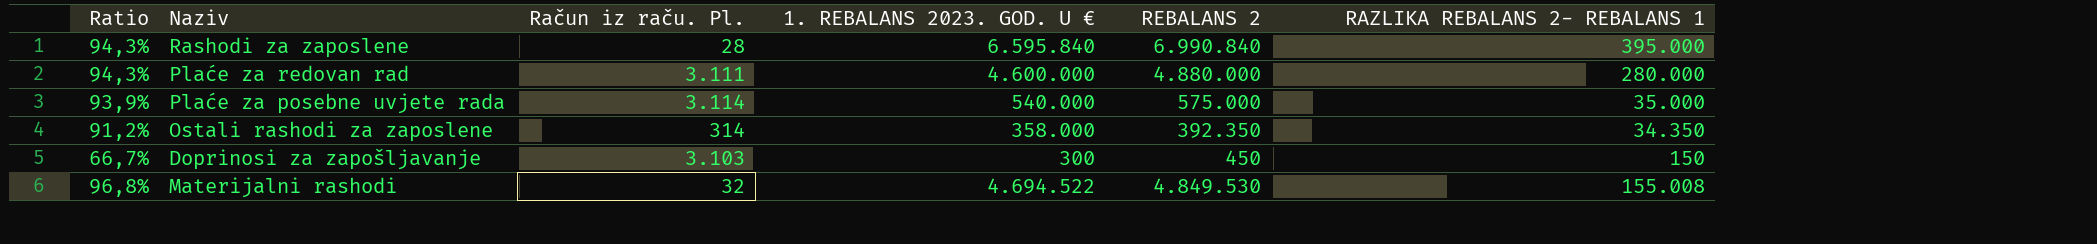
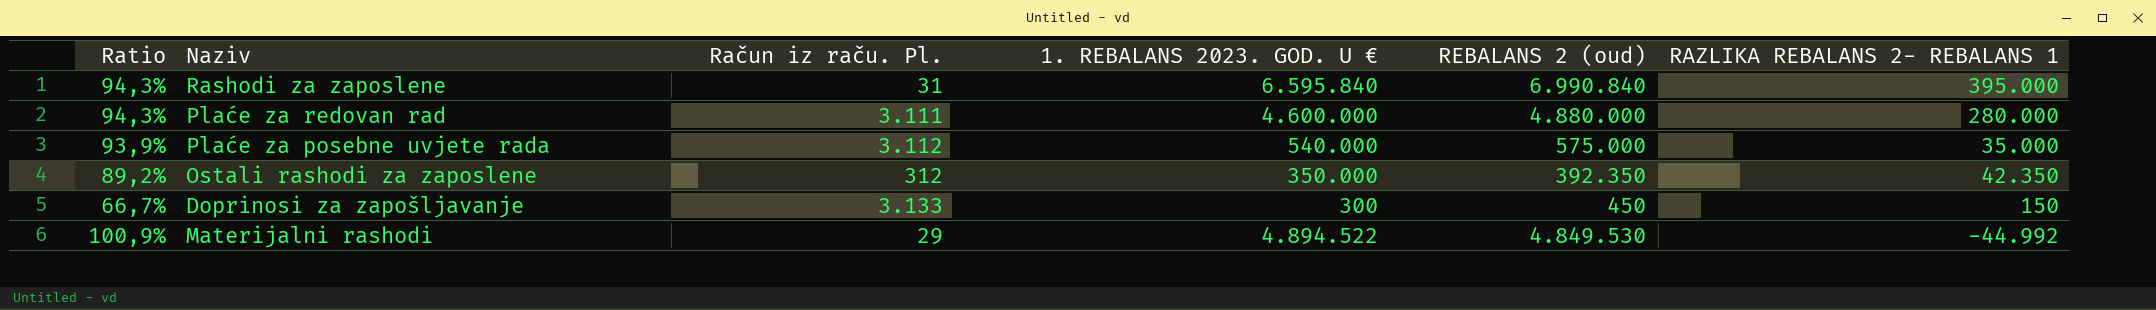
column name: REBALANS 2 -> REBALANS 2 (oud)
Rashodi za zaposlene | Račun iz raču. Pl.: 28 -> 31
Plaće za posebne uvjete rada | Račun iz raču. Pl.: 3.114 -> 3.112
Ostali rashodi za zaposlene | Ratio: 91,2% -> 89,2%
Ostali rashodi za zaposlene | Račun iz raču. Pl.: 314 -> 312
Ostali rashodi za zaposlene | 1. REBALANS 2023. GOD. U €: 358.000 -> 350.000
Ostali rashodi za zaposlene | RAZLIKA REBALANS 2- REBALANS 1: 34.350 -> 42.350
Doprinosi za zapošljavanje | Račun iz raču. Pl.: 3.103 -> 3.133
Materijalni rashodi | Ratio: 96,8% -> 100,9%
Materijalni rashodi | Račun iz raču. Pl.: 32 -> 29
Materijalni rashodi | 1. REBALANS 2023. GOD. U €: 4.694.522 -> 4.894.522
Materijalni rashodi | RAZLIKA REBALANS 2- REBALANS 1: 155.008 -> -44.992

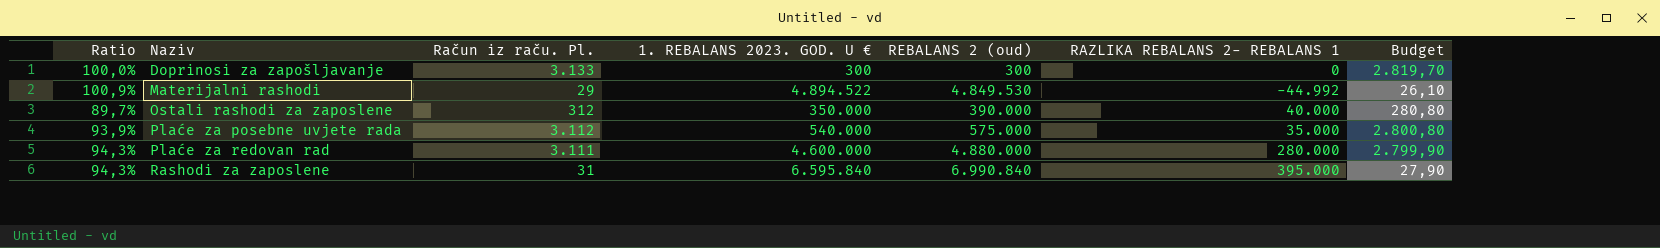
row order: none -> Naziv ascending
column Budget | formula: none -> [Račun iz raču. Pl.] * 0,9
Doprinosi za zapošljavanje | Ratio: 66,7% -> 100,0%
Doprinosi za zapošljavanje | REBALANS 2 (oud): 450 -> 300
Doprinosi za zapošljavanje | RAZLIKA REBALANS 2- REBALANS 1: 150 -> 0
Ostali rashodi za zaposlene | Ratio: 89,2% -> 89,7%
Ostali rashodi za zaposlene | REBALANS 2 (oud): 392.350 -> 390.000
Ostali rashodi za zaposlene | RAZLIKA REBALANS 2- REBALANS 1: 42.350 -> 40.000

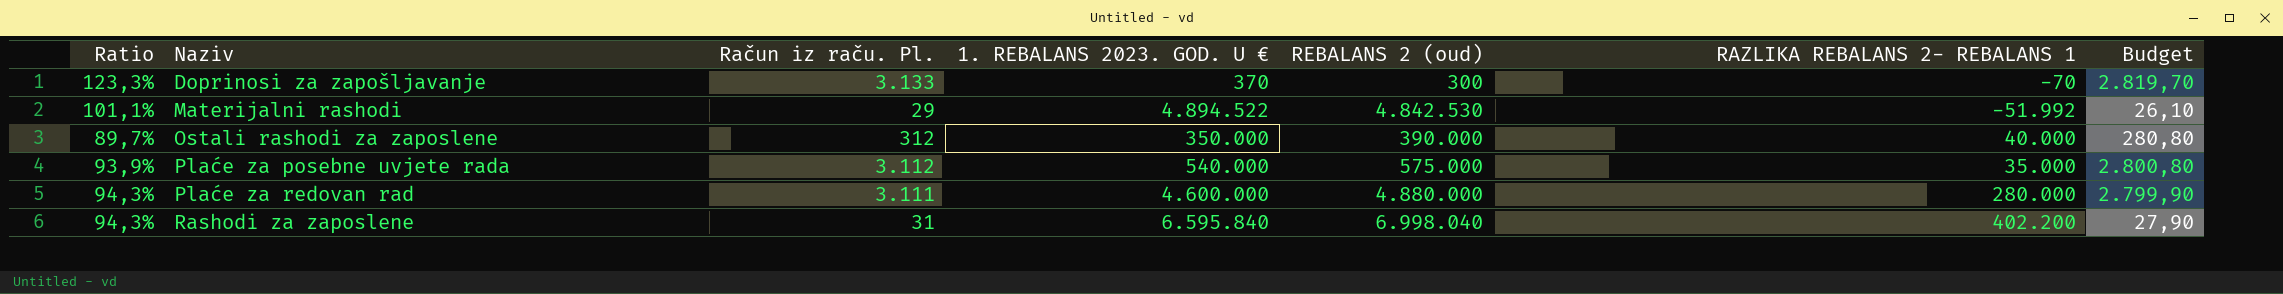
Doprinosi za zapošljavanje | Ratio: 100,0% -> 123,3%
Doprinosi za zapošljavanje | 1. REBALANS 2023. GOD. U €: 300 -> 370
Doprinosi za zapošljavanje | RAZLIKA REBALANS 2- REBALANS 1: 0 -> -70
Materijalni rashodi | Ratio: 100,9% -> 101,1%
Materijalni rashodi | REBALANS 2 (oud): 4.849.530 -> 4.842.530
Materijalni rashodi | RAZLIKA REBALANS 2- REBALANS 1: -44.992 -> -51.992
Rashodi za zaposlene | REBALANS 2 (oud): 6.990.840 -> 6.998.040
Rashodi za zaposlene | RAZLIKA REBALANS 2- REBALANS 1: 395.000 -> 402.200

